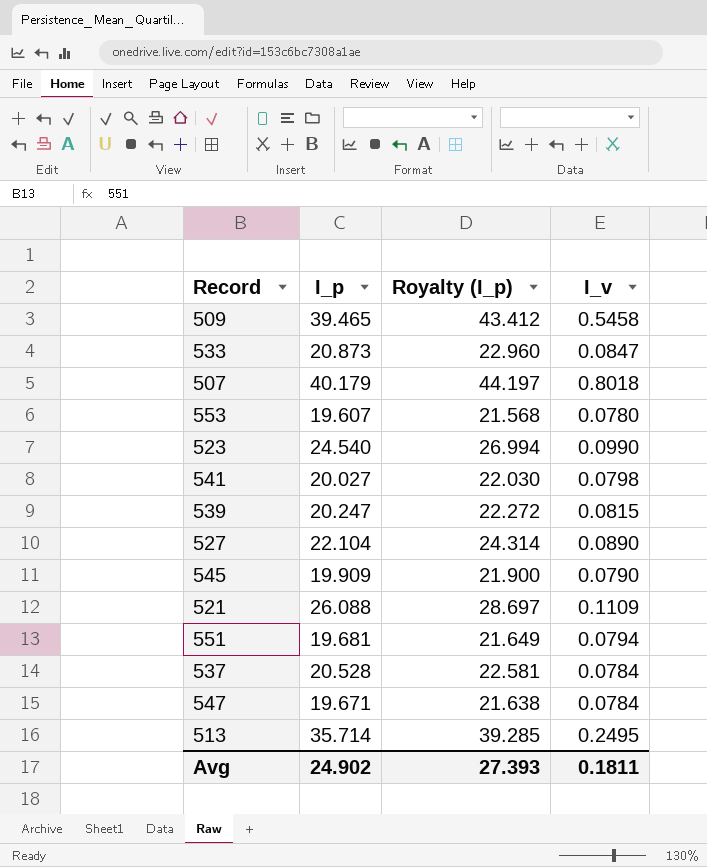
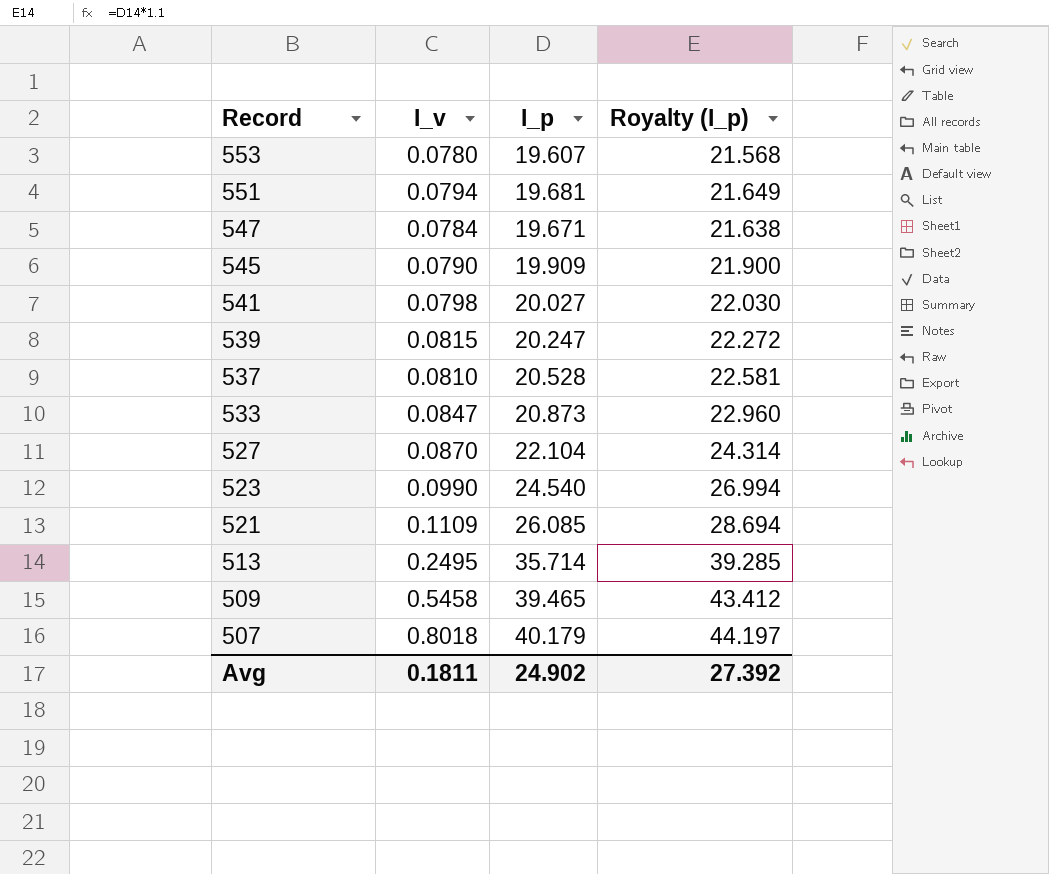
row order: none -> Record descending
column I_v | position: 4 -> 2
537 | I_v: 0.0784 -> 0.0810
527 | I_v: 0.0890 -> 0.0870
521 | I_p: 26.088 -> 26.085
521 | Royalty (I_p): 28.697 -> 28.694
Avg | Royalty (I_p): 27.393 -> 27.392

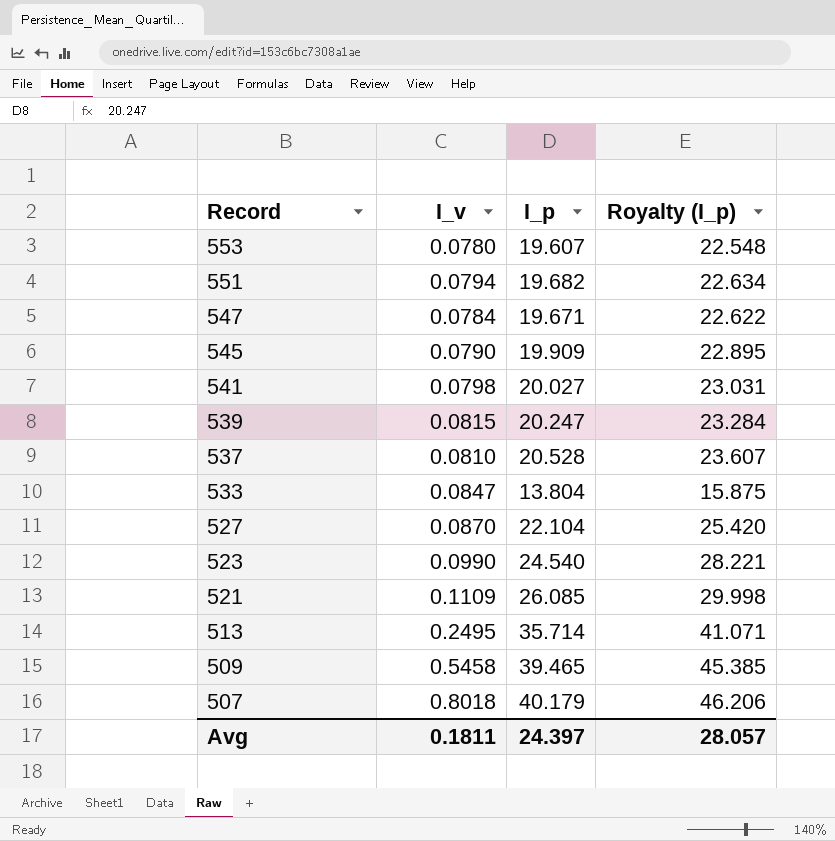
column Royalty (I_p) | formula: [I_p] * 1.1 -> [I_p] * 1.15
551 | I_p: 19.681 -> 19.682
533 | I_p: 20.873 -> 13.804
Avg | I_p: 24.902 -> 24.397
Avg | Royalty (I_p): 27.392 -> 28.057

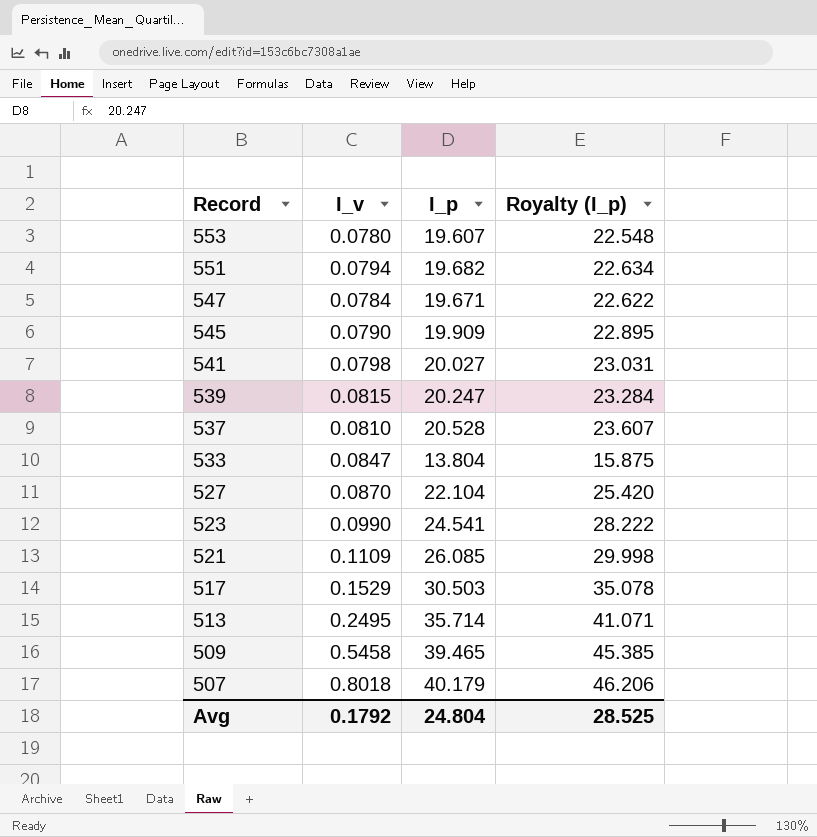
523 | I_p: 24.540 -> 24.541
523 | Royalty (I_p): 28.221 -> 28.222
row 517: none -> 0.1529 | 30.503 | 35.078
Avg | I_v: 0.1811 -> 0.1792
Avg | I_p: 24.397 -> 24.804
Avg | Royalty (I_p): 28.057 -> 28.525

